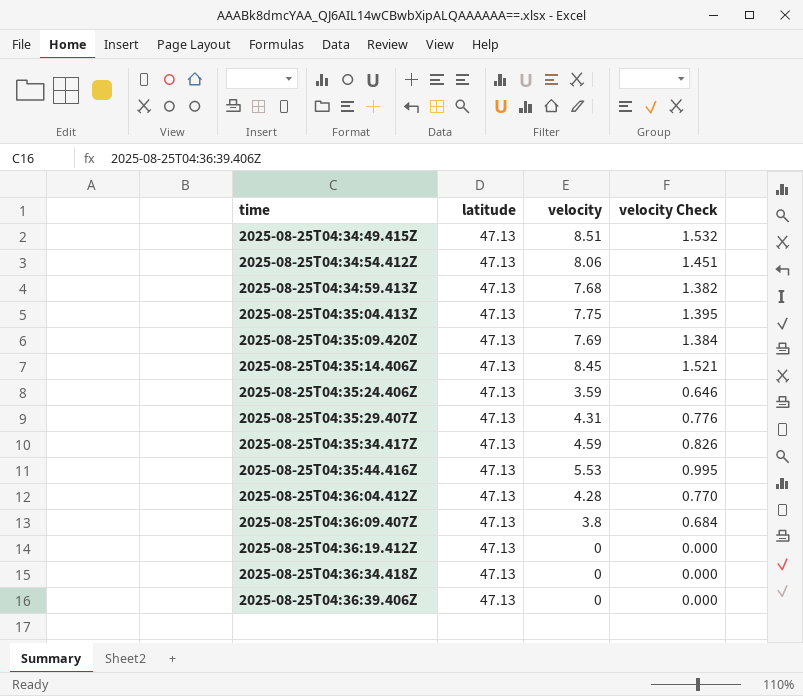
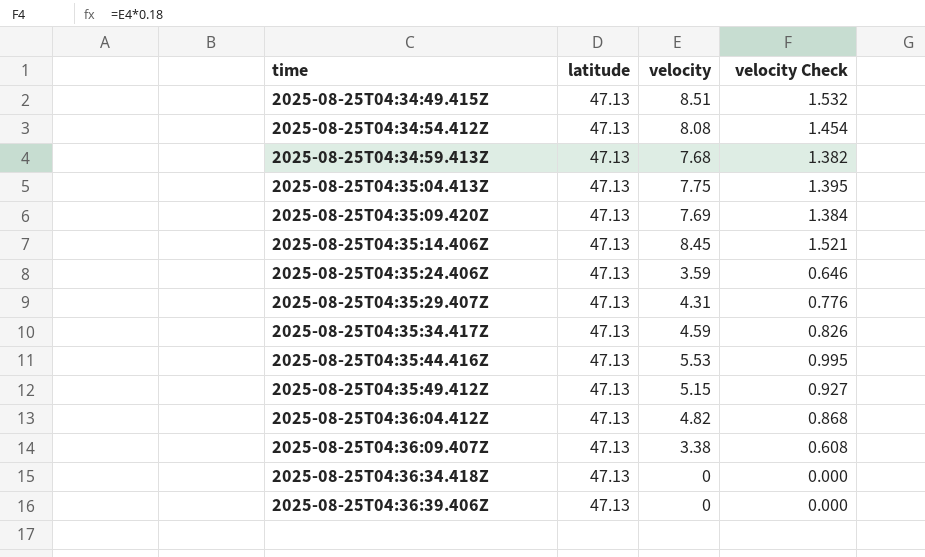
row 2025-08-25T04:36:19.412Z: 47.13 | 0 | 0.000 -> none
2025-08-25T04:34:54.412Z | velocity: 8.06 -> 8.08
2025-08-25T04:34:54.412Z | velocity Check: 1.451 -> 1.454
row 2025-08-25T04:35:49.412Z: none -> 47.13 | 5.15 | 0.927
2025-08-25T04:36:04.412Z | velocity: 4.28 -> 4.82
2025-08-25T04:36:04.412Z | velocity Check: 0.770 -> 0.868
2025-08-25T04:36:09.407Z | velocity: 3.8 -> 3.38
2025-08-25T04:36:09.407Z | velocity Check: 0.684 -> 0.608

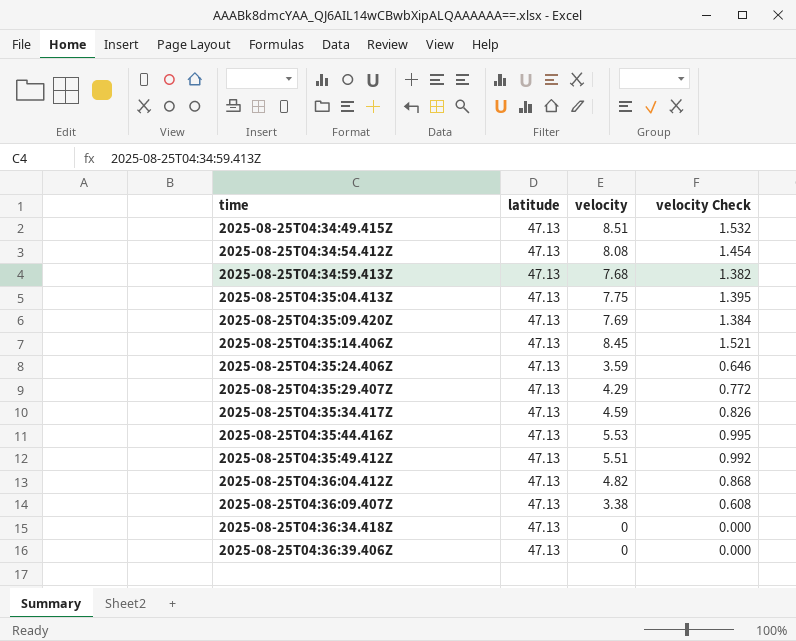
2025-08-25T04:35:29.407Z | velocity: 4.31 -> 4.29
2025-08-25T04:35:29.407Z | velocity Check: 0.776 -> 0.772
2025-08-25T04:35:49.412Z | velocity: 5.15 -> 5.51
2025-08-25T04:35:49.412Z | velocity Check: 0.927 -> 0.992

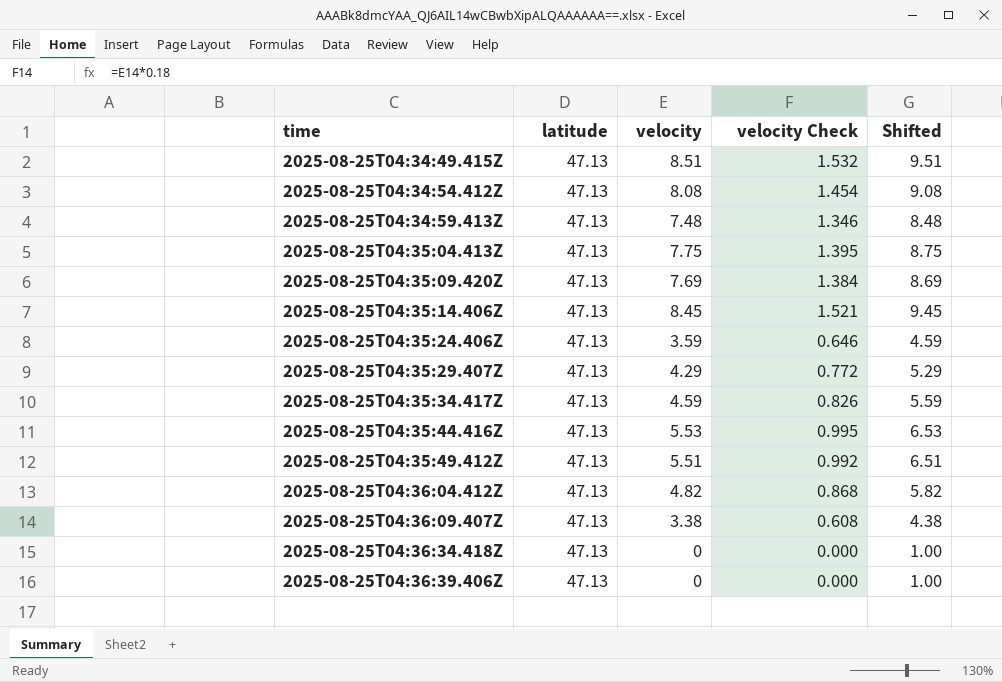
column Shifted | formula: none -> [velocity] + 1
2025-08-25T04:34:59.413Z | velocity: 7.68 -> 7.48
2025-08-25T04:34:59.413Z | velocity Check: 1.382 -> 1.346

